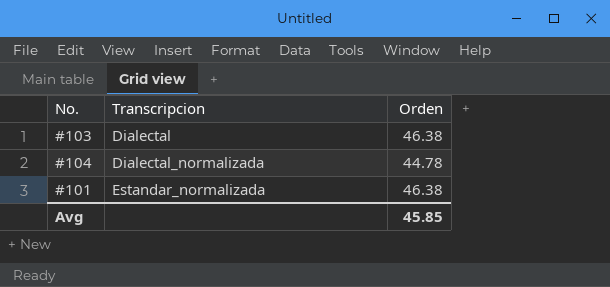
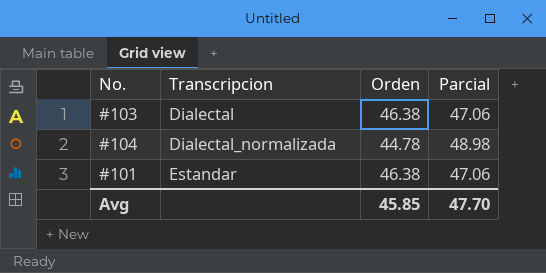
column Parcial | position: none -> 4
#101 | Transcripcion: Estandar_normalizada -> Estandar

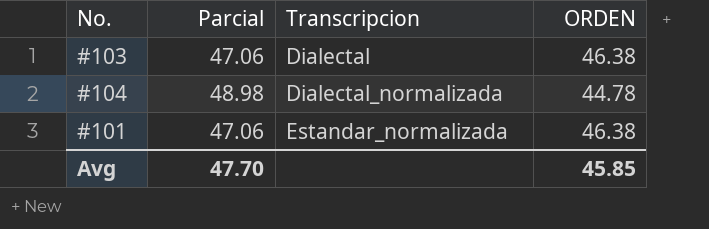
column Parcial | position: 4 -> 2
column name: Orden -> ORDEN
#101 | Transcripcion: Estandar -> Estandar_normalizada

